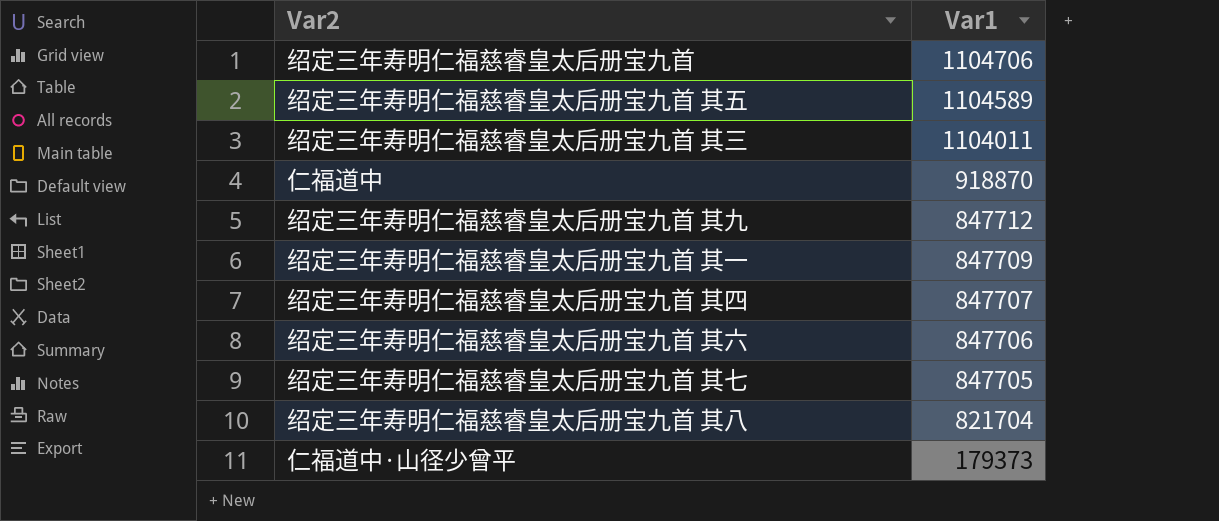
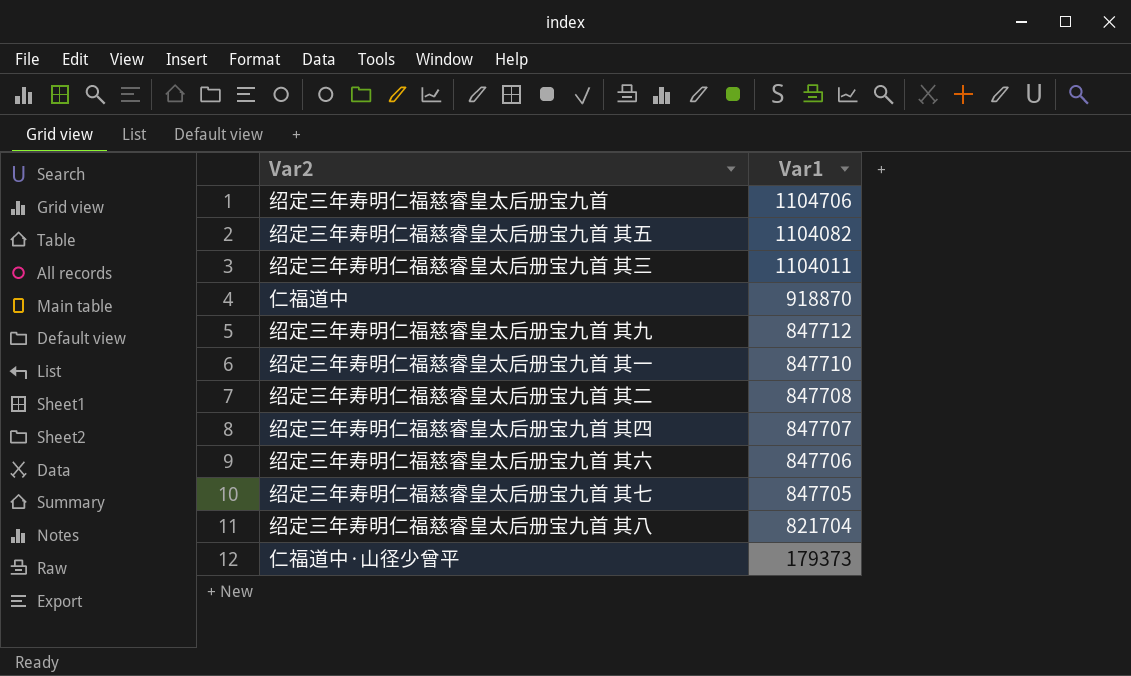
绍定三年寿明仁福慈睿皇太后册宝九首 其五 | Var1: 1104589 -> 1104082
绍定三年寿明仁福慈睿皇太后册宝九首 其一 | Var1: 847709 -> 847710
row 绍定三年寿明仁福慈睿皇太后册宝九首 其二: none -> 847708

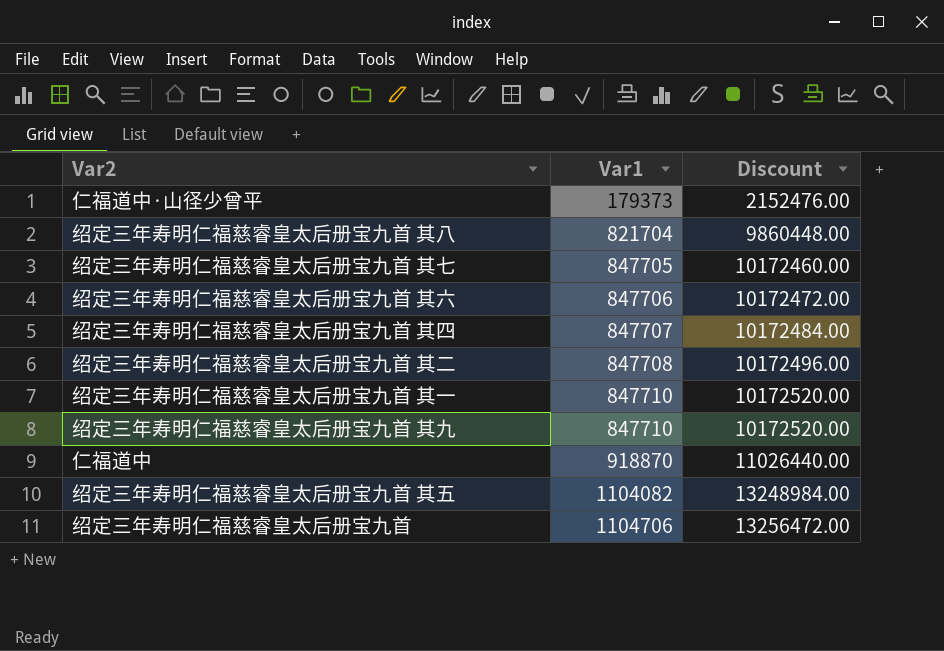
row order: Var1 descending -> Var1 ascending
column Discount | formula: none -> [Var1] * 12
row 绍定三年寿明仁福慈睿皇太后册宝九首 其三: 1104011 -> none
绍定三年寿明仁福慈睿皇太后册宝九首 其九 | Var1: 847712 -> 847710

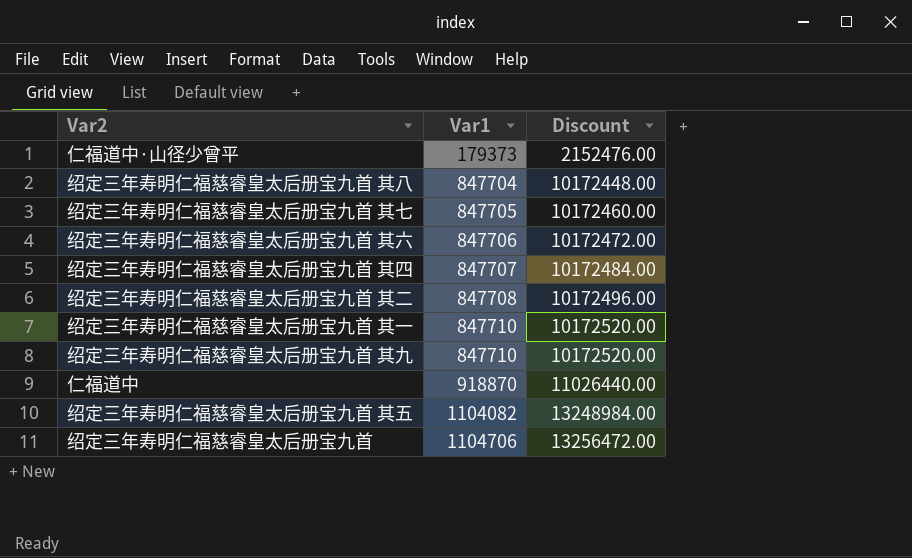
绍定三年寿明仁福慈睿皇太后册宝九首 其八 | Var1: 821704 -> 847704
绍定三年寿明仁福慈睿皇太后册宝九首 其八 | Discount: 9860448.00 -> 10172448.00

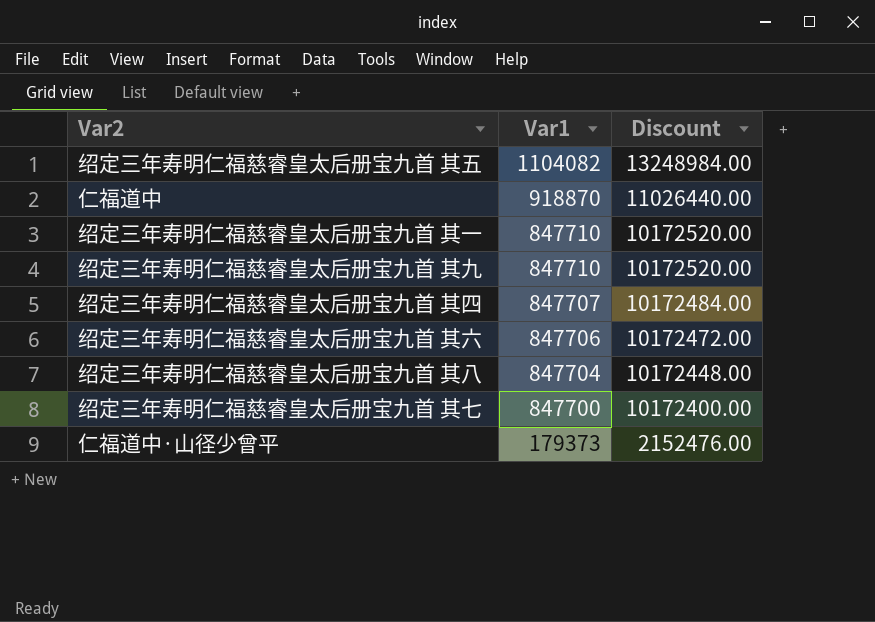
row order: Var1 ascending -> Var1 descending
row 绍定三年寿明仁福慈睿皇太后册宝九首 其二: 847708 | 10172496.00 -> none
row 绍定三年寿明仁福慈睿皇太后册宝九首: 1104706 | 13256472.00 -> none
绍定三年寿明仁福慈睿皇太后册宝九首 其七 | Var1: 847705 -> 847700
绍定三年寿明仁福慈睿皇太后册宝九首 其七 | Discount: 10172460.00 -> 10172400.00

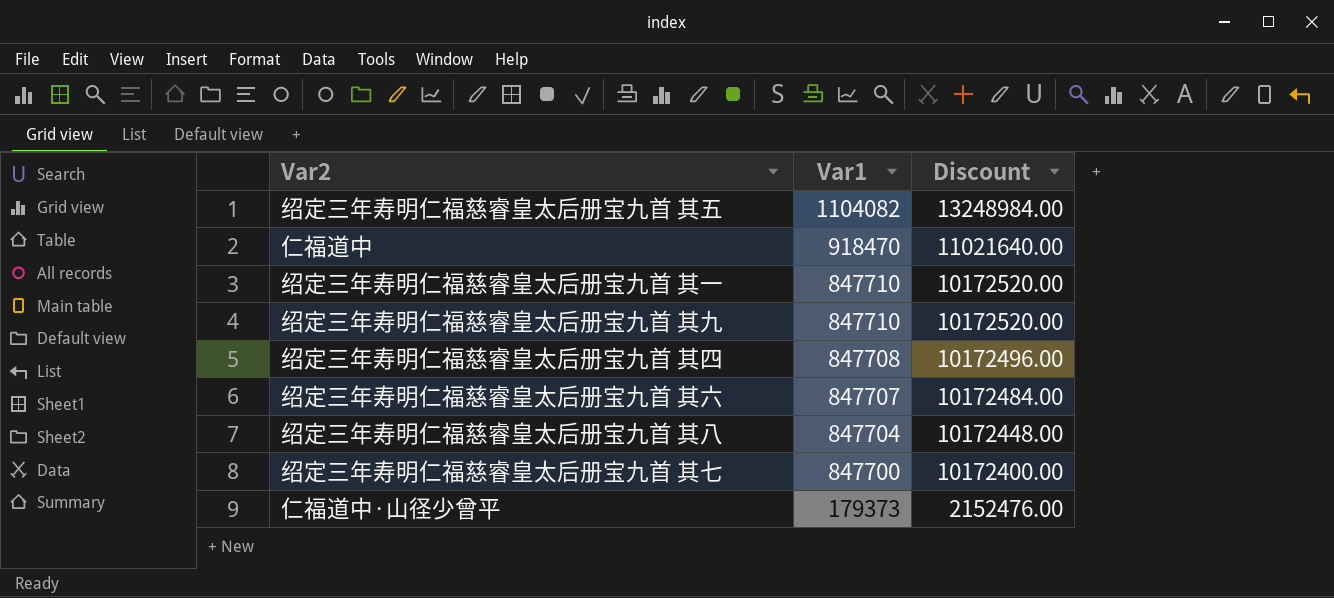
仁福道中 | Var1: 918870 -> 918470
仁福道中 | Discount: 11026440.00 -> 11021640.00
绍定三年寿明仁福慈睿皇太后册宝九首 其四 | Var1: 847707 -> 847708
绍定三年寿明仁福慈睿皇太后册宝九首 其四 | Discount: 10172484.00 -> 10172496.00
绍定三年寿明仁福慈睿皇太后册宝九首 其六 | Var1: 847706 -> 847707
绍定三年寿明仁福慈睿皇太后册宝九首 其六 | Discount: 10172472.00 -> 10172484.00

